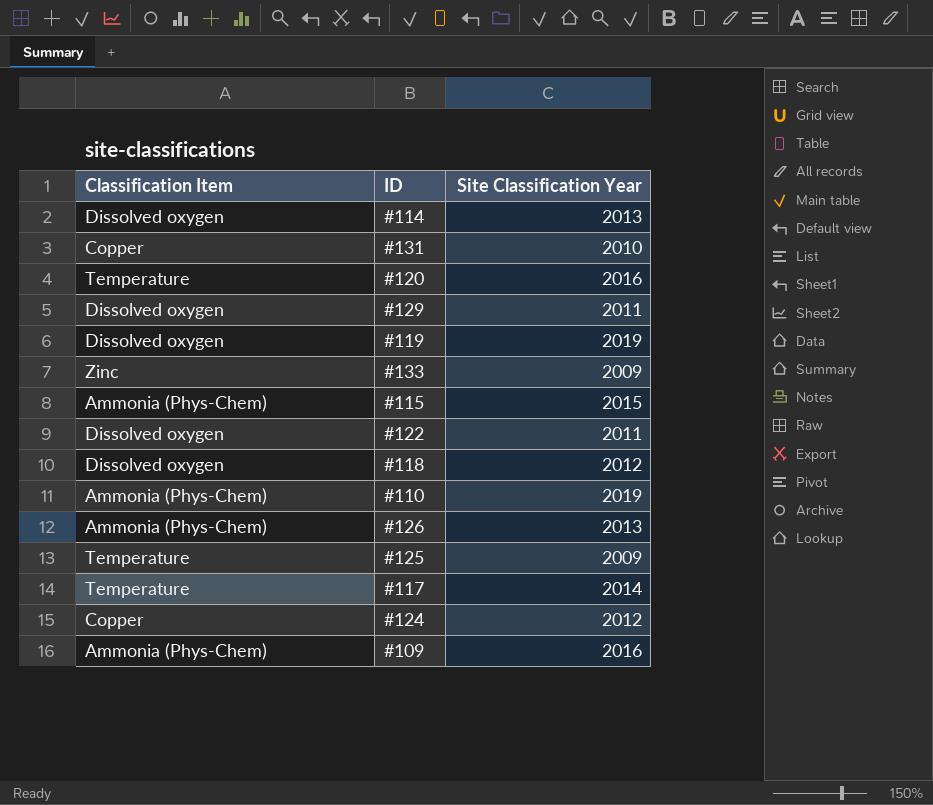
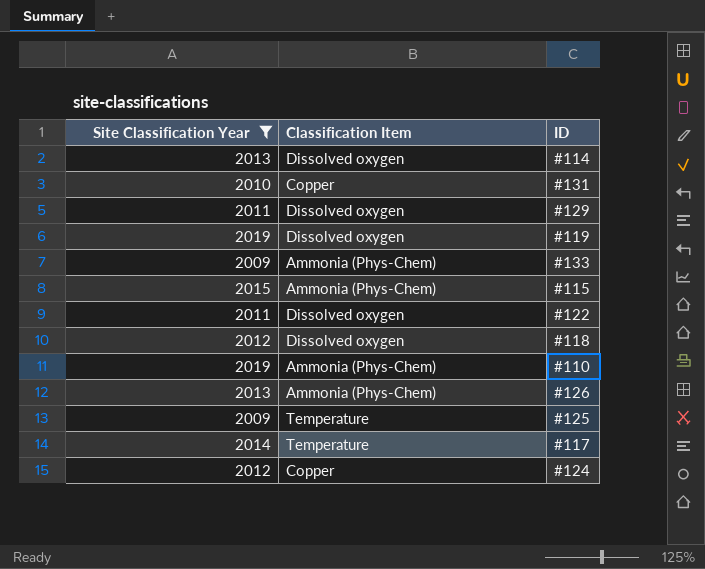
filter: none -> Site Classification Year != 2016
column Site Classification Year | position: 3 -> 1
#133 | Classification Item: Zinc -> Ammonia (Phys-Chem)

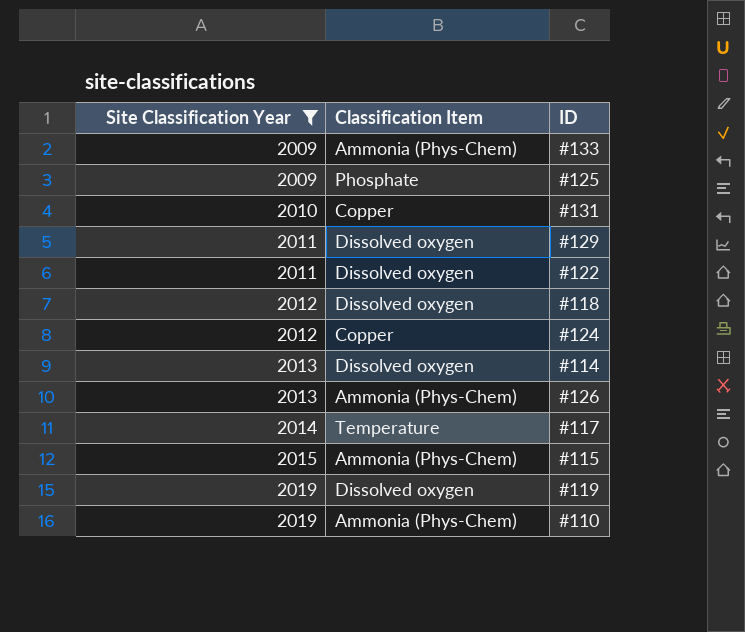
row order: none -> Site Classification Year ascending
#125 | Classification Item: Temperature -> Phosphate

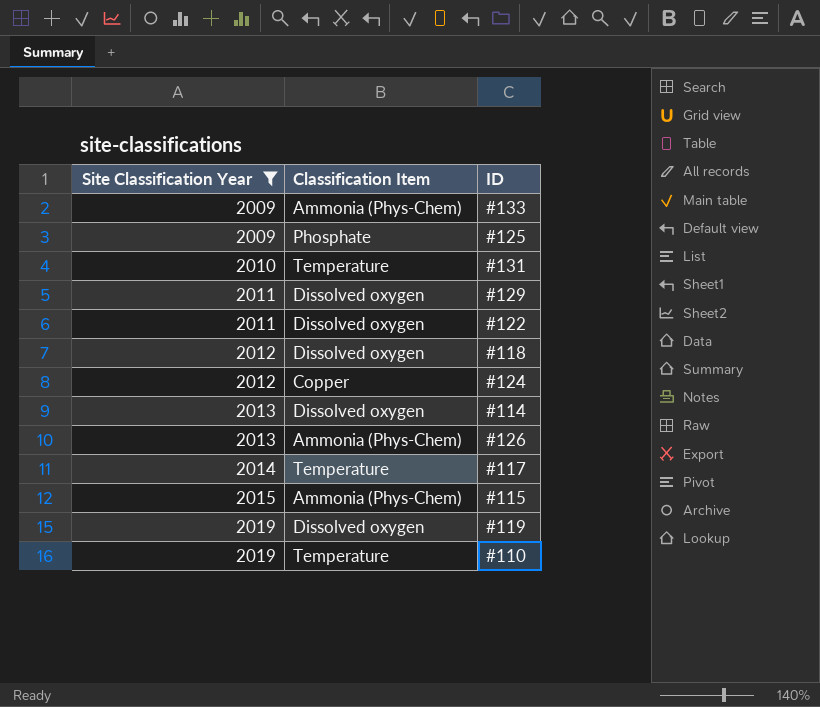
#131 | Classification Item: Copper -> Temperature
#110 | Classification Item: Ammonia (Phys-Chem) -> Temperature

